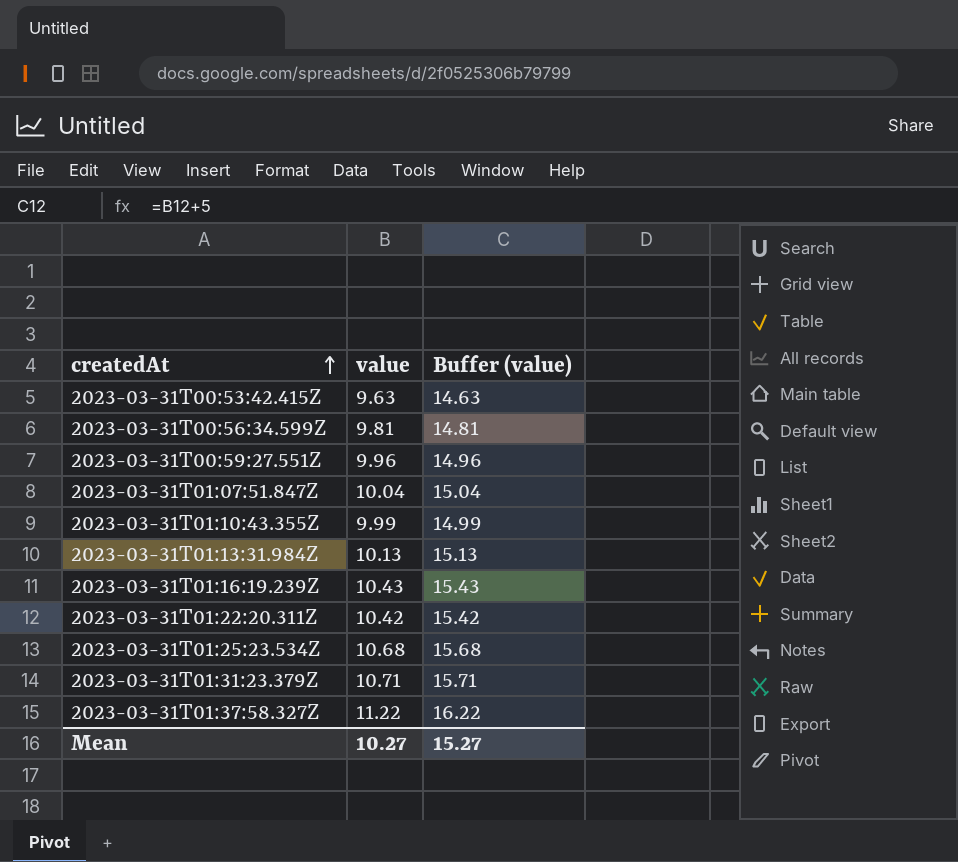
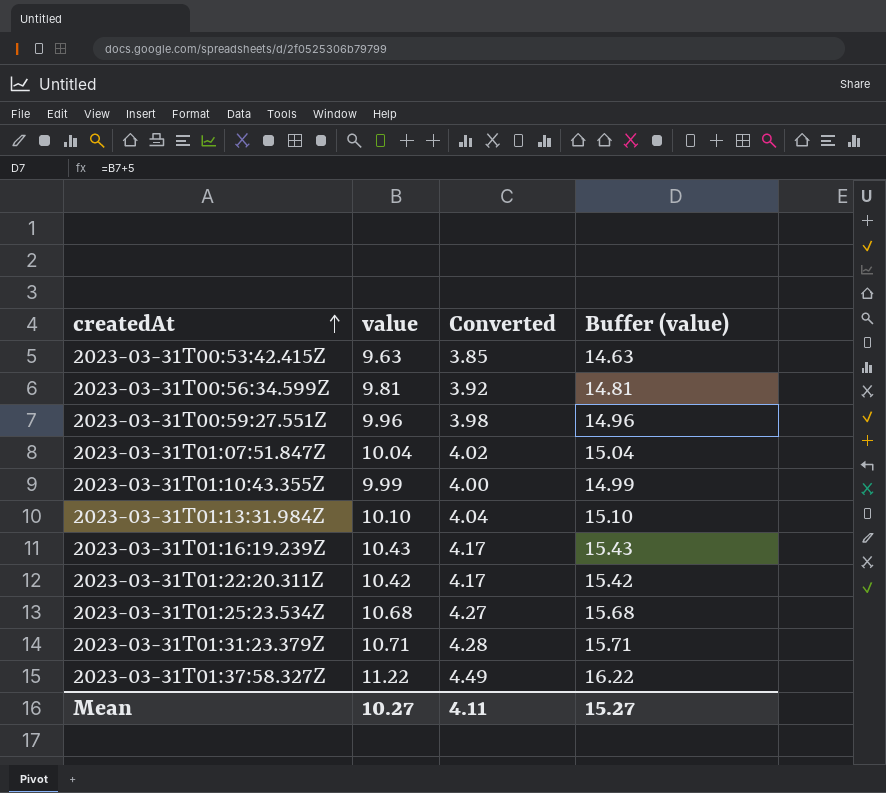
column Converted | formula: none -> [value] * 0.4
2023-03-31T01:13:31.984Z | value: 10.13 -> 10.10
2023-03-31T01:13:31.984Z | Buffer (value): 15.13 -> 15.10

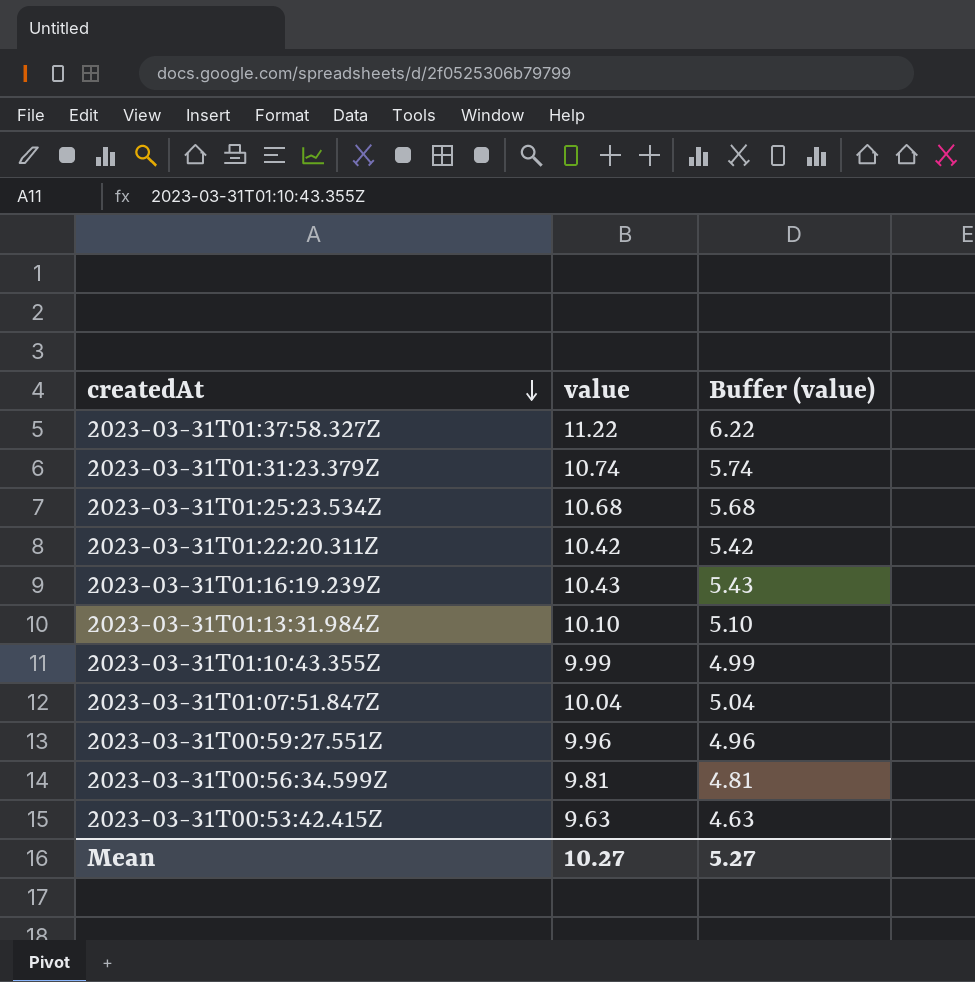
row order: createdAt ascending -> createdAt descending
column Converted | formula: [value] * 0.4 -> none
column Buffer (value) | formula: [value] + 5 -> [value] - 5
2023-03-31T01:31:23.379Z | value: 10.71 -> 10.74
Mean | Buffer (value): 15.27 -> 5.27

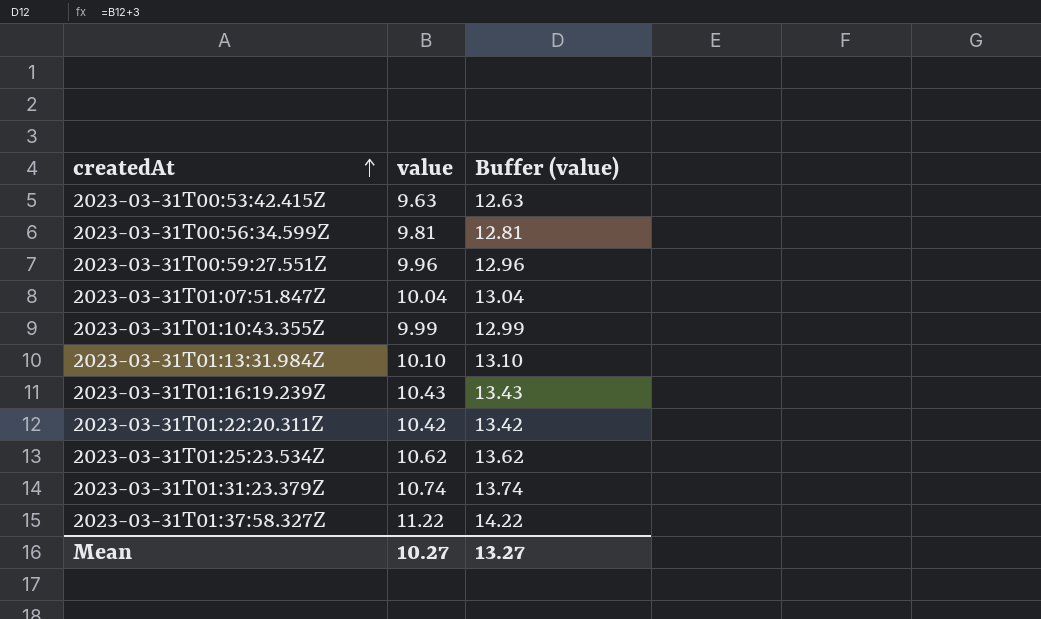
row order: createdAt descending -> createdAt ascending
column Buffer (value) | formula: [value] - 5 -> [value] + 3
2023-03-31T01:25:23.534Z | value: 10.68 -> 10.62
Mean | Buffer (value): 5.27 -> 13.27

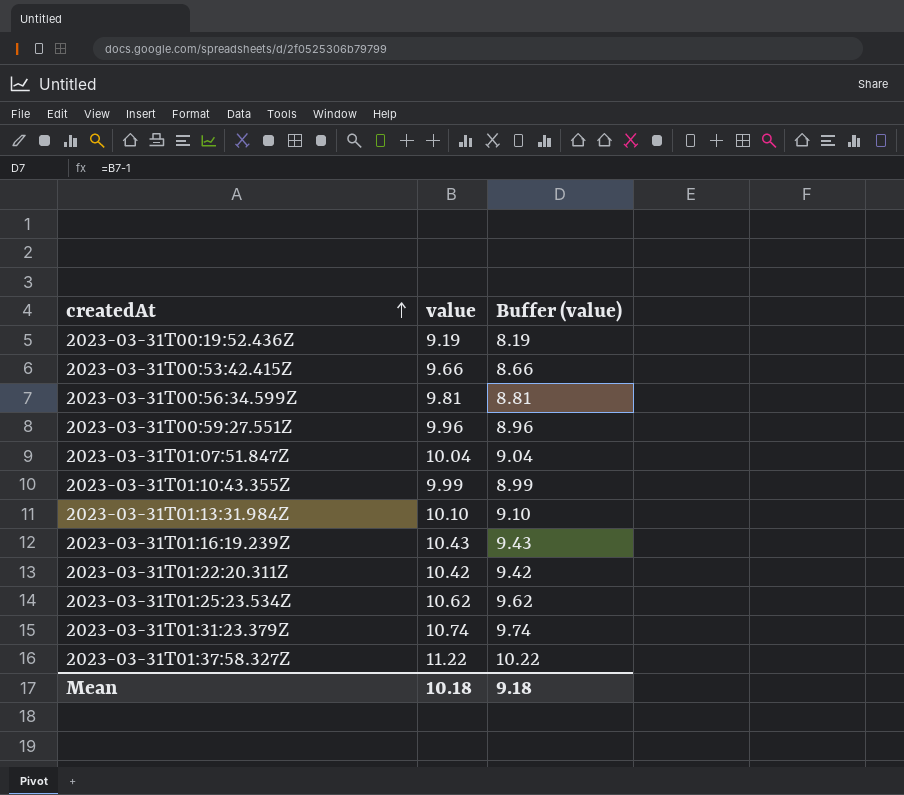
column Buffer (value) | formula: [value] + 3 -> [value] - 1
row 2023-03-31T00:19:52.436Z: none -> 9.19 | 8.19
2023-03-31T00:53:42.415Z | value: 9.63 -> 9.66
Mean | value: 10.27 -> 10.18
Mean | Buffer (value): 13.27 -> 9.18

